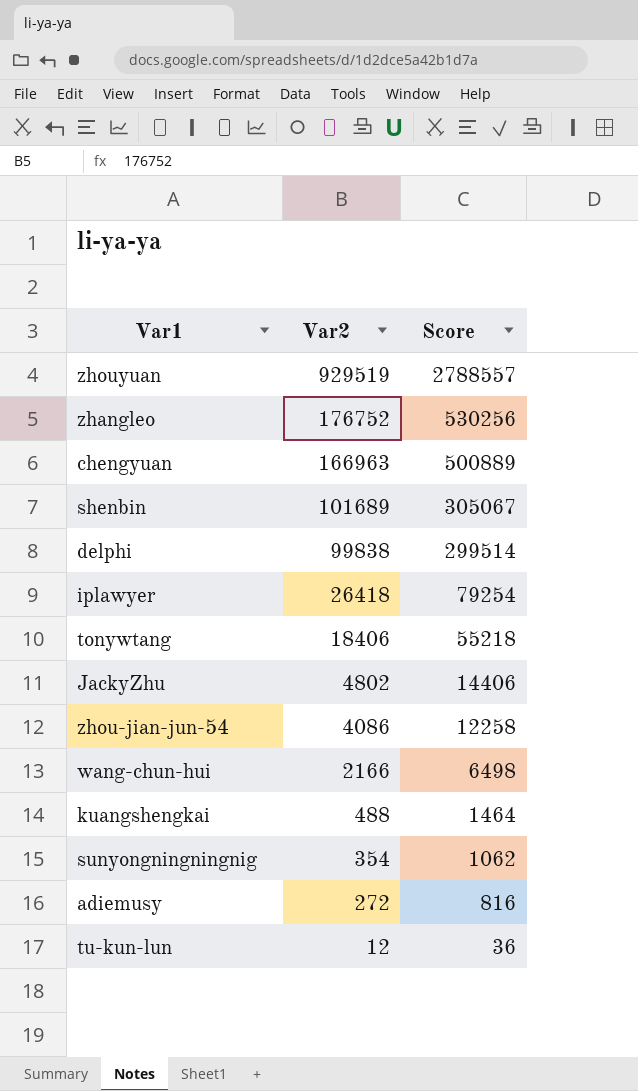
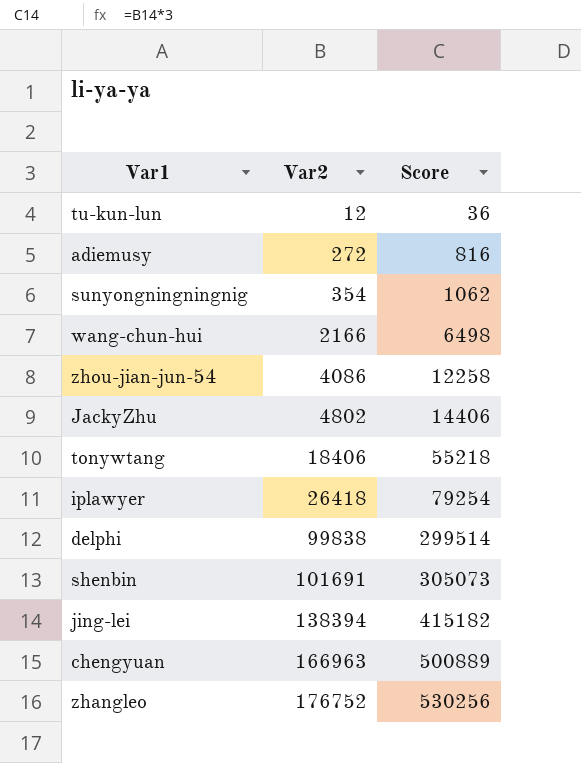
row order: Var2 descending -> Var2 ascending
row zhouyuan: 929519 | 2788557 -> none
row kuangshengkai: 488 | 1464 -> none
shenbin | Var2: 101689 -> 101691
shenbin | Score: 305067 -> 305073
row jing-lei: none -> 138394 | 415182

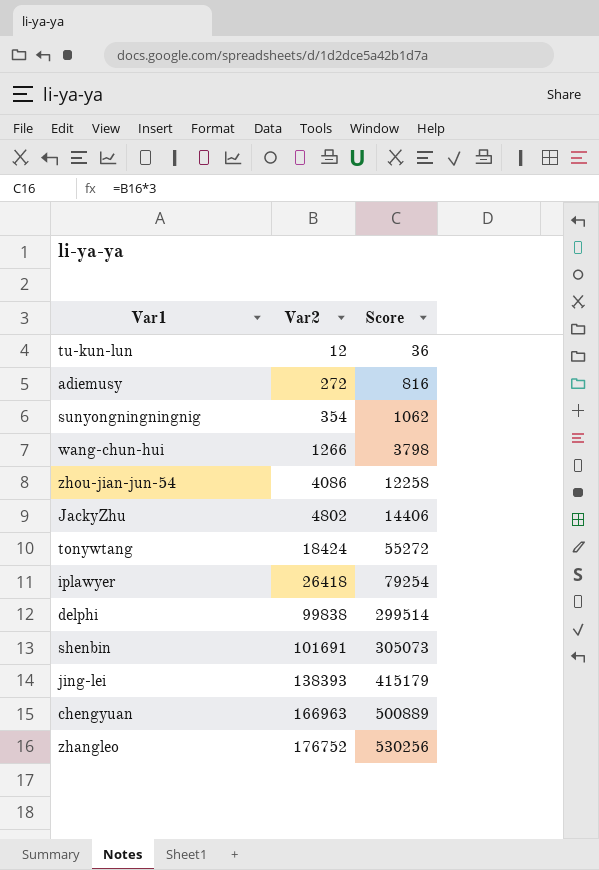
wang-chun-hui | Var2: 2166 -> 1266
wang-chun-hui | Score: 6498 -> 3798
tonywtang | Var2: 18406 -> 18424
tonywtang | Score: 55218 -> 55272
jing-lei | Var2: 138394 -> 138393
jing-lei | Score: 415182 -> 415179

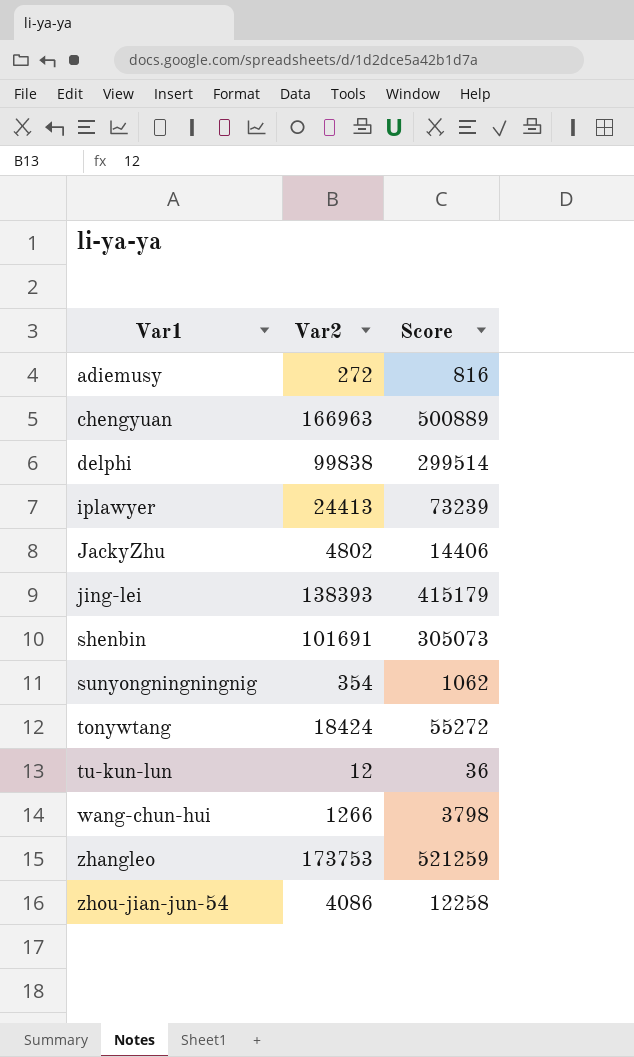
row order: Var2 ascending -> Var1 ascending
iplawyer | Var2: 26418 -> 24413
iplawyer | Score: 79254 -> 73239
zhangleo | Var2: 176752 -> 173753
zhangleo | Score: 530256 -> 521259

